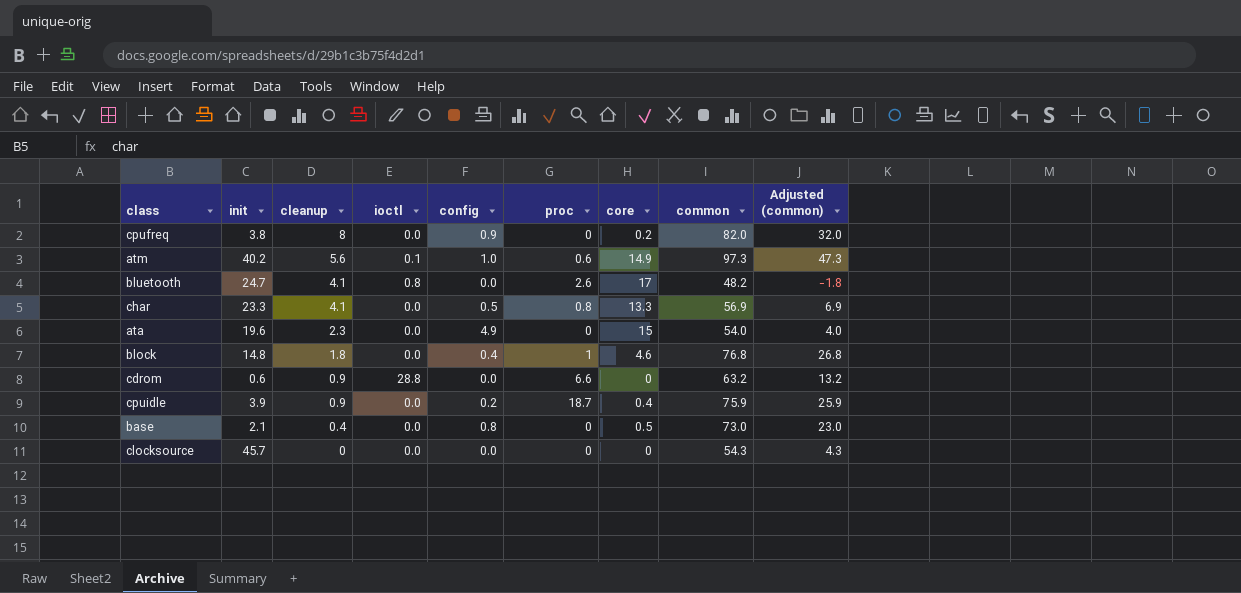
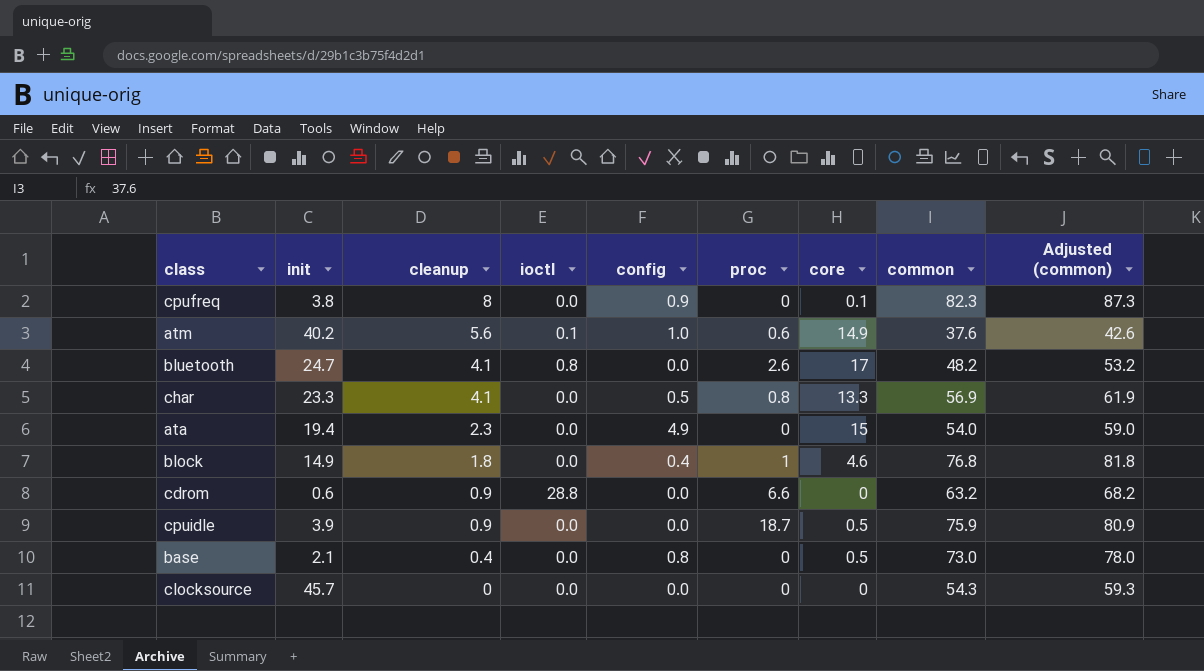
column Adjusted (common) | formula: [common] - 50 -> [common] + 5
cpufreq | core: 0.2 -> 0.1
cpufreq | common: 82.0 -> 82.3
atm | common: 97.3 -> 37.6
ata | init: 19.6 -> 19.4
block | init: 14.8 -> 14.9
cpuidle | config: 0.2 -> 0.0
cpuidle | core: 0.4 -> 0.5

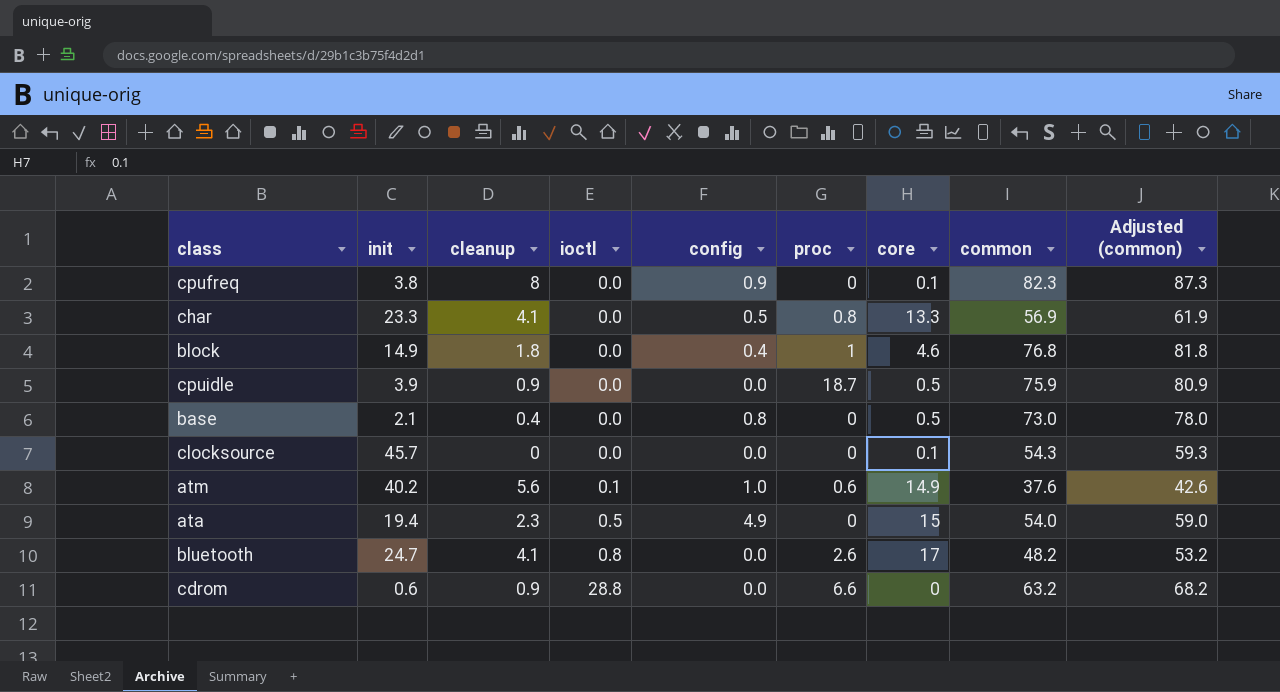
row order: cleanup descending -> ioctl ascending
clocksource | core: 0 -> 0.1
ata | ioctl: 0.0 -> 0.5

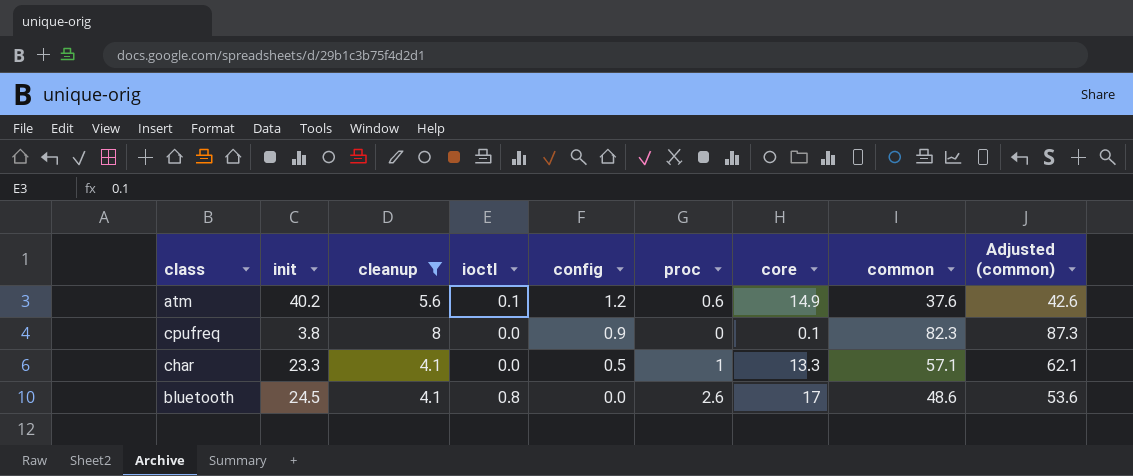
filter: none -> cleanup >= 4.1
row order: ioctl ascending -> config descending
atm | config: 1.0 -> 1.2
char | proc: 0.8 -> 1
char | common: 56.9 -> 57.1
char | Adjusted (common): 61.9 -> 62.1
bluetooth | init: 24.7 -> 24.5
bluetooth | common: 48.2 -> 48.6
bluetooth | Adjusted (common): 53.2 -> 53.6

